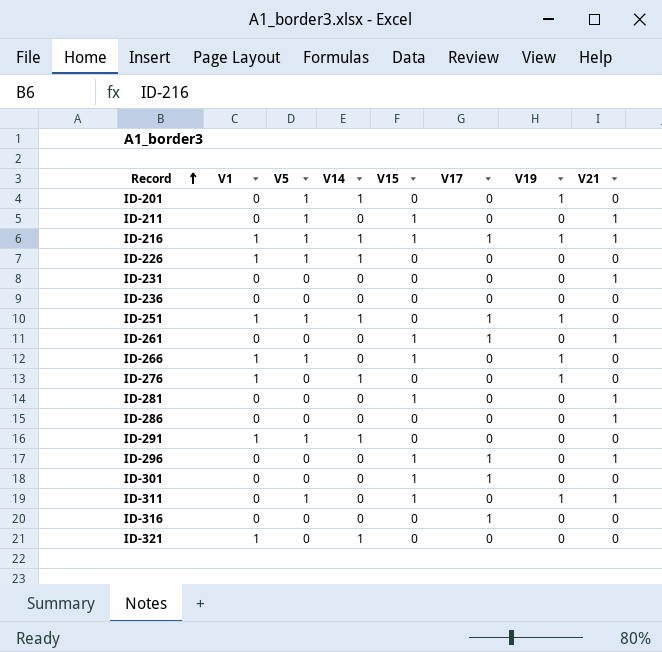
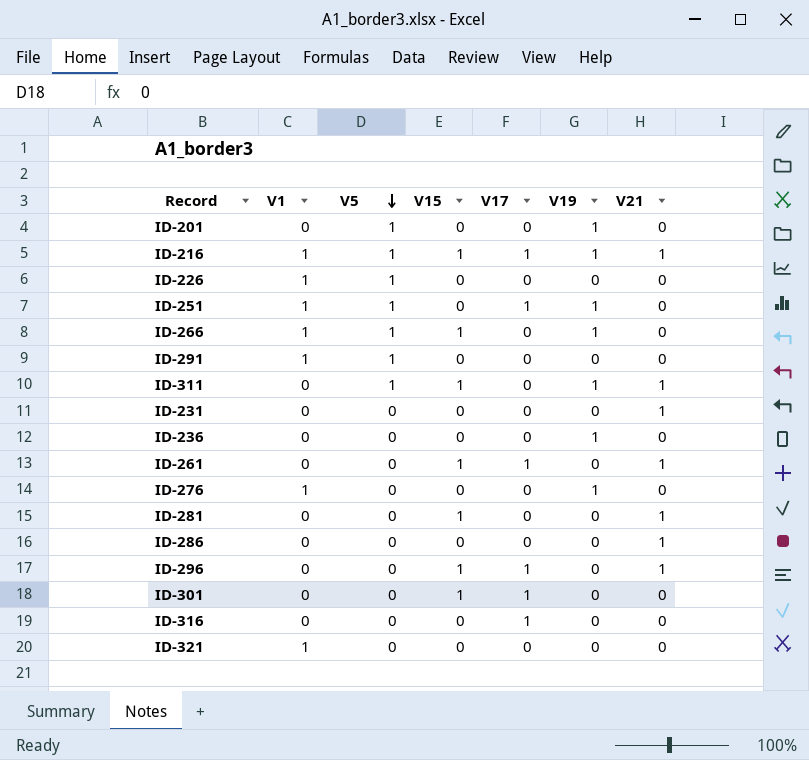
row order: Record ascending -> V5 descending
column V14 | position: 4 -> none
row ID-211: 0 | 1 | 0 | 1 | 0 | 0 | 1 -> none
ID-236 | V19: 0 -> 1

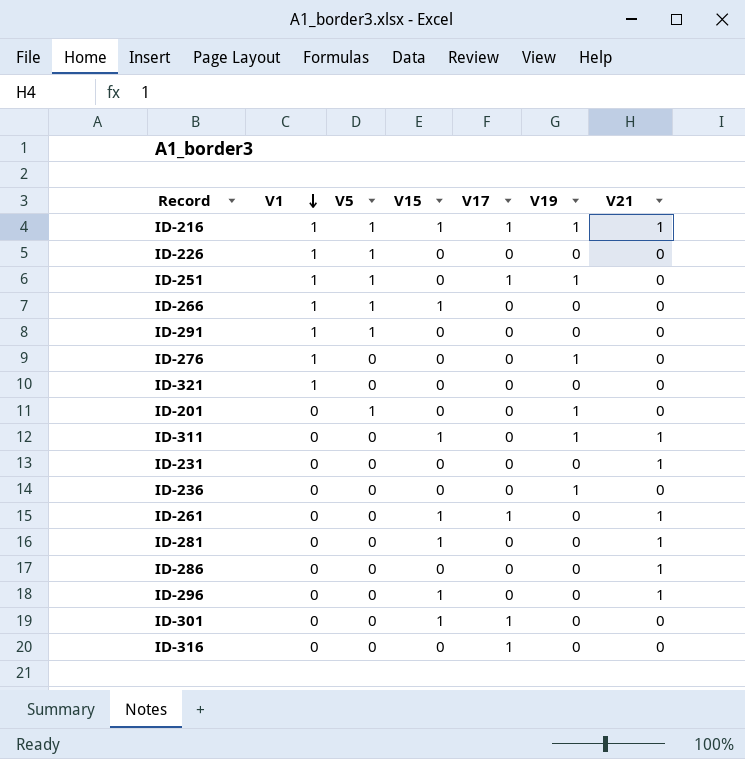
row order: V5 descending -> V1 descending
ID-266 | V19: 1 -> 0
ID-311 | V5: 1 -> 0
ID-296 | V17: 1 -> 0

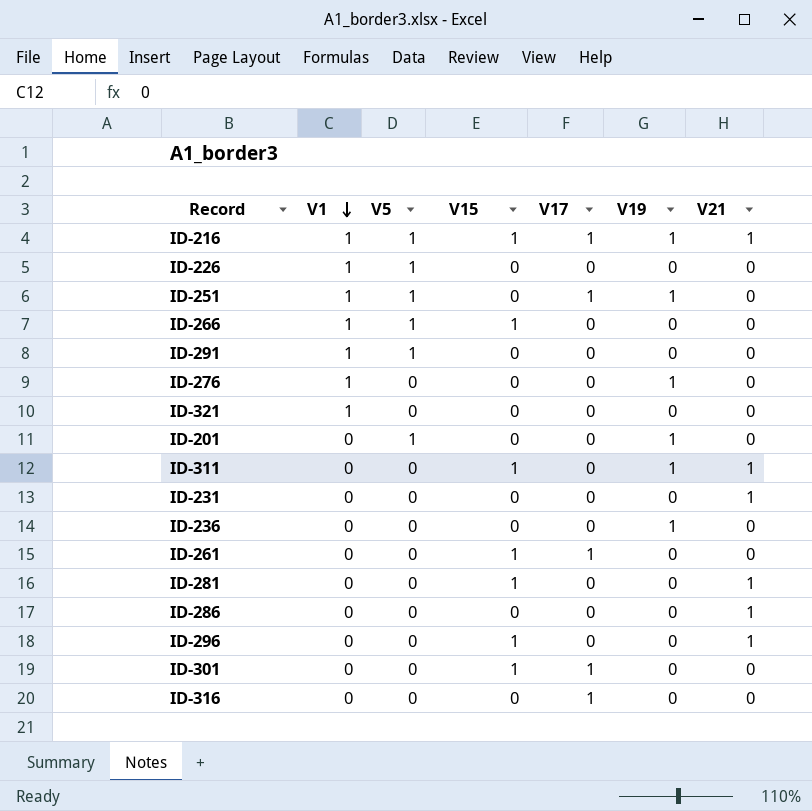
ID-261 | V21: 1 -> 0

